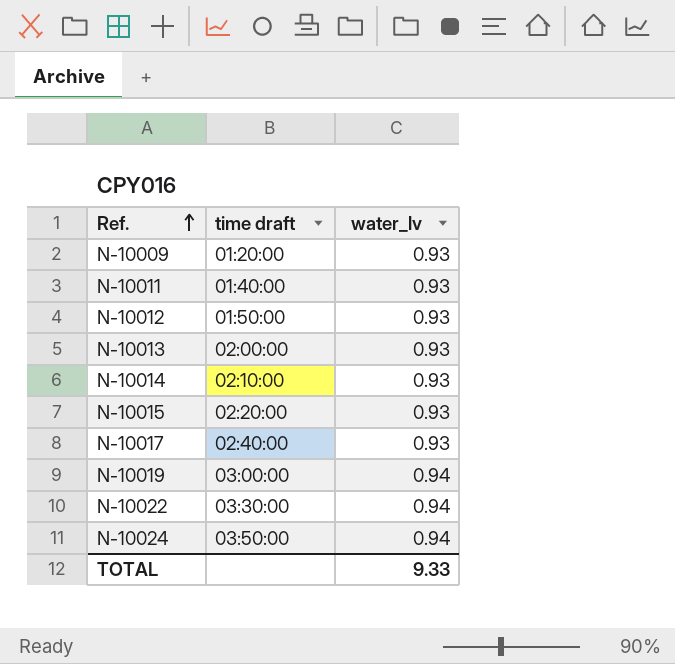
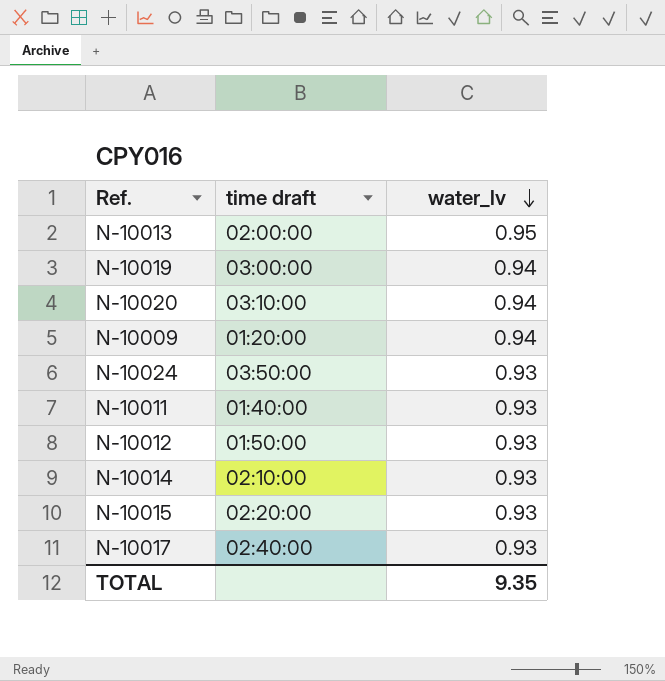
row order: Ref. ascending -> water_lv descending
row N-10022: 03:30:00 | 0.94 -> none
N-10013 | water_lv: 0.93 -> 0.95
row N-10020: none -> 03:10:00 | 0.94
N-10009 | water_lv: 0.93 -> 0.94
N-10024 | water_lv: 0.94 -> 0.93
TOTAL | water_lv: 9.33 -> 9.35

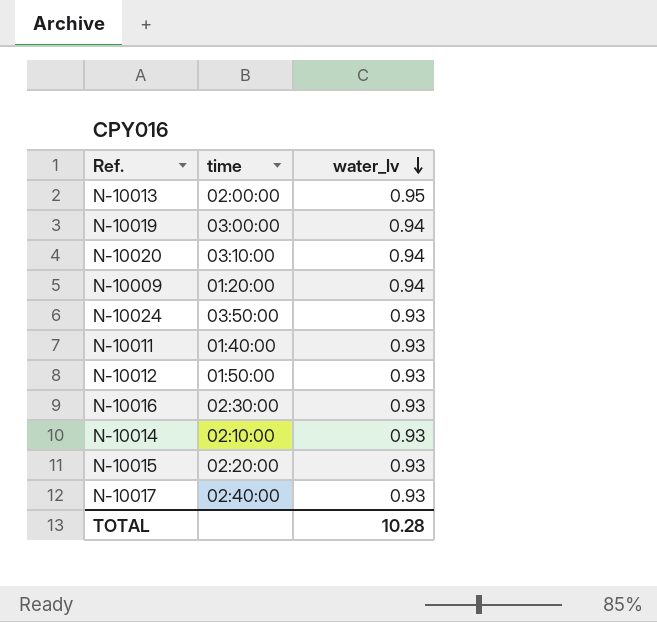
column name: time draft -> time
row N-10016: none -> 02:30:00 | 0.93
TOTAL | water_lv: 9.35 -> 10.28

